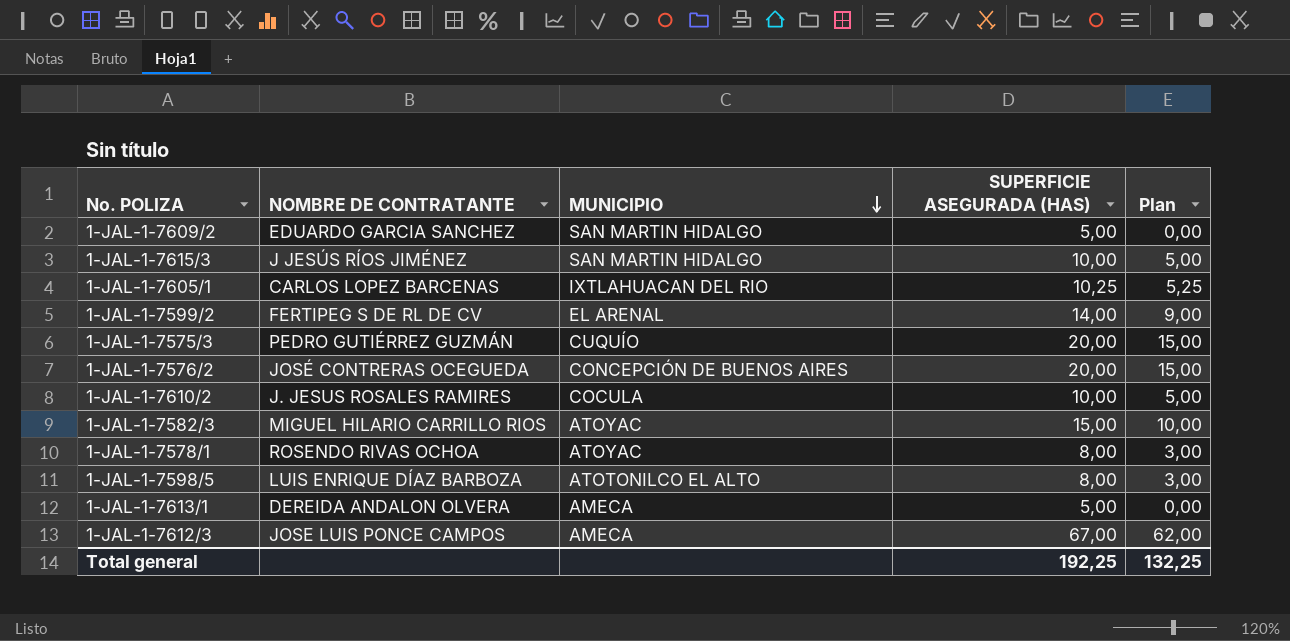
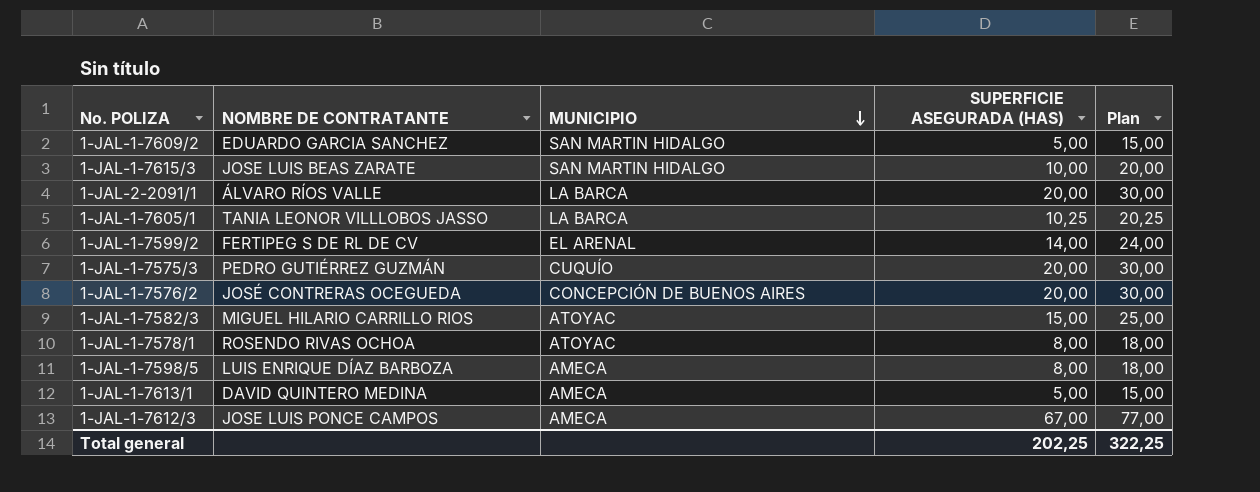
column Plan | formula: [SUPERFICIE ASEGURADA (HAS)] - 5 -> [SUPERFICIE ASEGURADA (HAS)] + 10
row 1-JAL-1-7610/2: J. JESUS ROSALES RAMIRES | COCULA | 10,00 | 5,00 -> none
1-JAL-1-7615/3 | NOMBRE DE CONTRATANTE: J JESÚS RÍOS JIMÉNEZ -> JOSE LUIS BEAS ZARATE
row 1-JAL-2-2091/1: none -> ÁLVARO RÍOS VALLE | LA BARCA | 20,00 | 30,00
1-JAL-1-7605/1 | NOMBRE DE CONTRATANTE: CARLOS LOPEZ BARCENAS -> TANIA LEONOR VILLLOBOS JASSO
1-JAL-1-7605/1 | MUNICIPIO: IXTLAHUACAN DEL RIO -> LA BARCA
1-JAL-1-7598/5 | MUNICIPIO: ATOTONILCO EL ALTO -> AMECA
1-JAL-1-7613/1 | NOMBRE DE CONTRATANTE: DEREIDA ANDALON OLVERA -> DAVID QUINTERO MEDINA
Total general | SUPERFICIE ASEGURADA (HAS): 192,25 -> 202,25
Total general | Plan: 132,25 -> 322,25

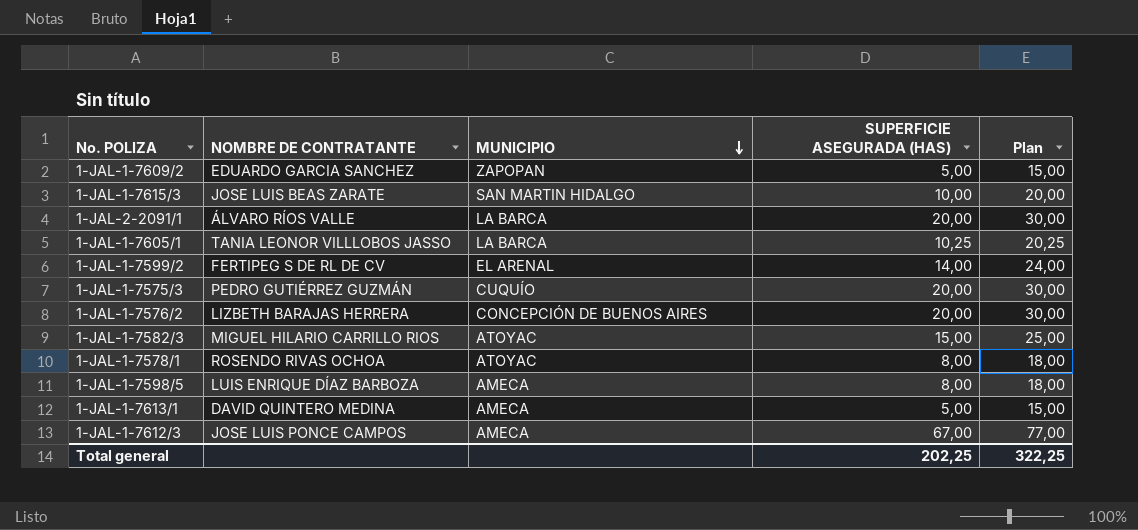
1-JAL-1-7609/2 | MUNICIPIO: SAN MARTIN HIDALGO -> ZAPOPAN
1-JAL-1-7576/2 | NOMBRE DE CONTRATANTE: JOSÉ CONTRERAS OCEGUEDA -> LIZBETH BARAJAS HERRERA

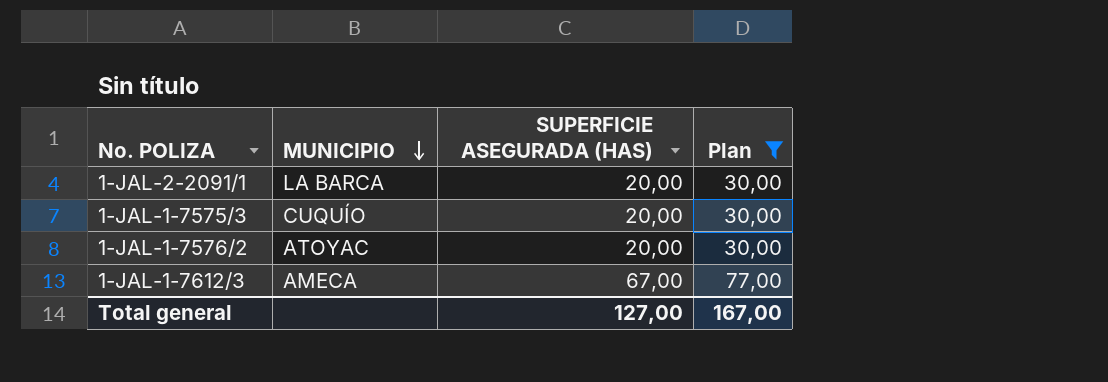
filter: none -> Plan >= 30,00
column NOMBRE DE CONTRATANTE | position: 2 -> none
1-JAL-1-7576/2 | MUNICIPIO: CONCEPCIÓN DE BUENOS AIRES -> ATOYAC
Total general | SUPERFICIE ASEGURADA (HAS): 202,25 -> 127,00
Total general | Plan: 322,25 -> 167,00

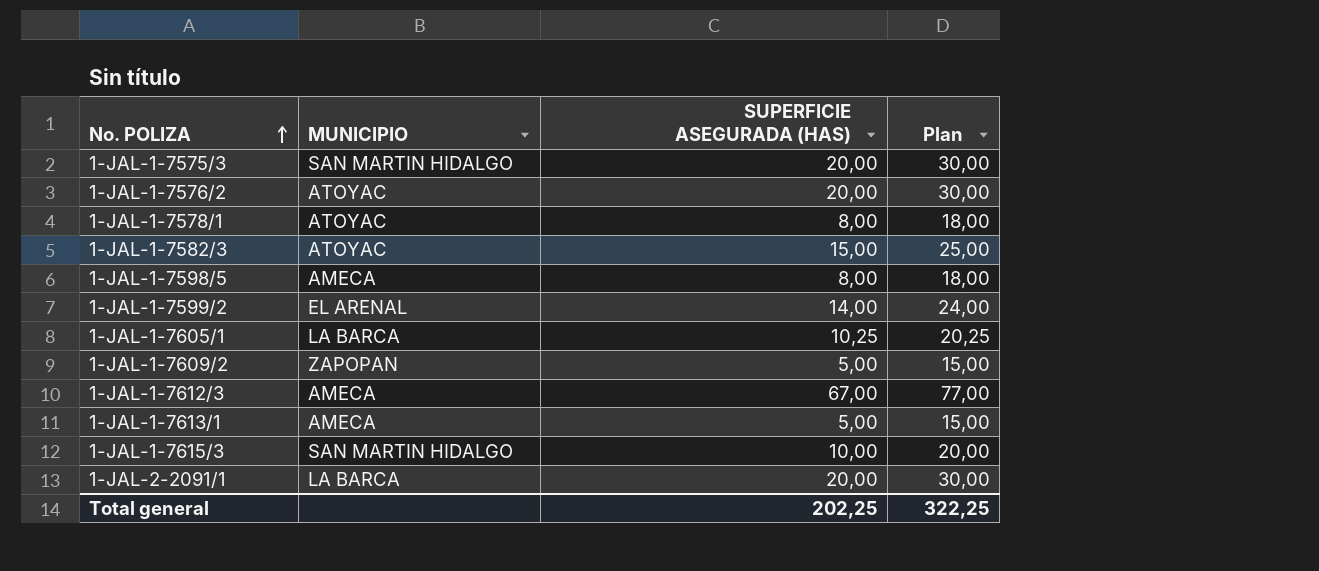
filter: Plan >= 30,00 -> none
row order: MUNICIPIO descending -> No. POLIZA ascending
1-JAL-1-7575/3 | MUNICIPIO: CUQUÍO -> SAN MARTIN HIDALGO
Total general | SUPERFICIE ASEGURADA (HAS): 127,00 -> 202,25
Total general | Plan: 167,00 -> 322,25

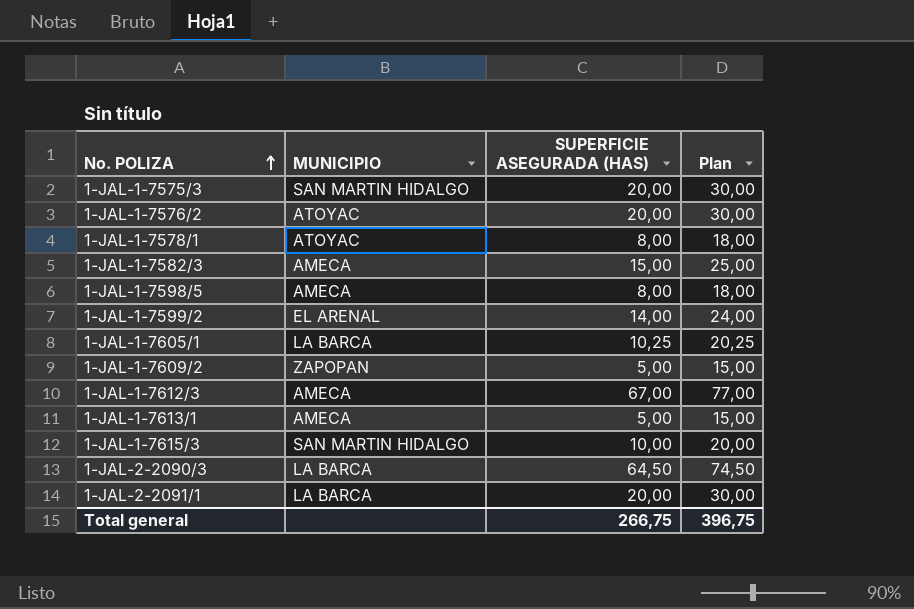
1-JAL-1-7582/3 | MUNICIPIO: ATOYAC -> AMECA
row 1-JAL-2-2090/3: none -> LA BARCA | 64,50 | 74,50
Total general | SUPERFICIE ASEGURADA (HAS): 202,25 -> 266,75
Total general | Plan: 322,25 -> 396,75

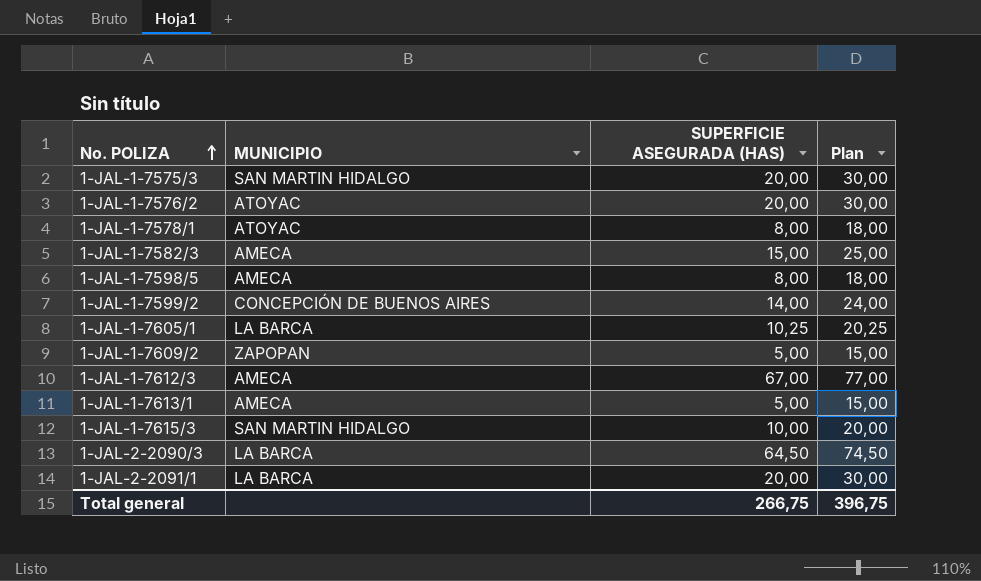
1-JAL-1-7599/2 | MUNICIPIO: EL ARENAL -> CONCEPCIÓN DE BUENOS AIRES

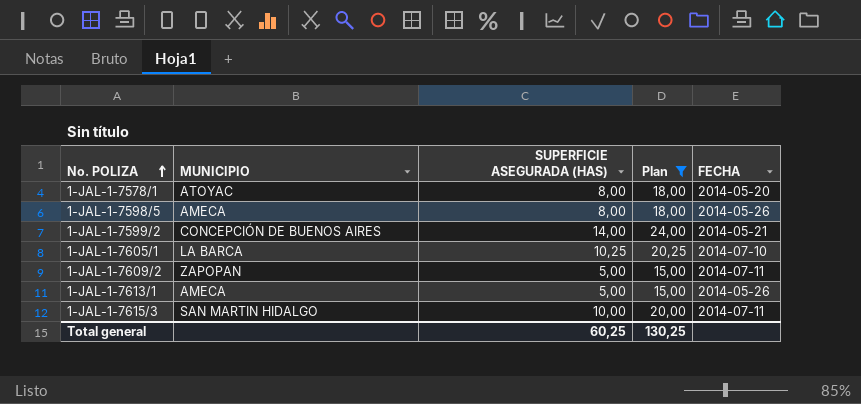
filter: none -> Plan <= 24,00
column FECHA | position: none -> 5
Total general | SUPERFICIE ASEGURADA (HAS): 266,75 -> 60,25
Total general | Plan: 396,75 -> 130,25

